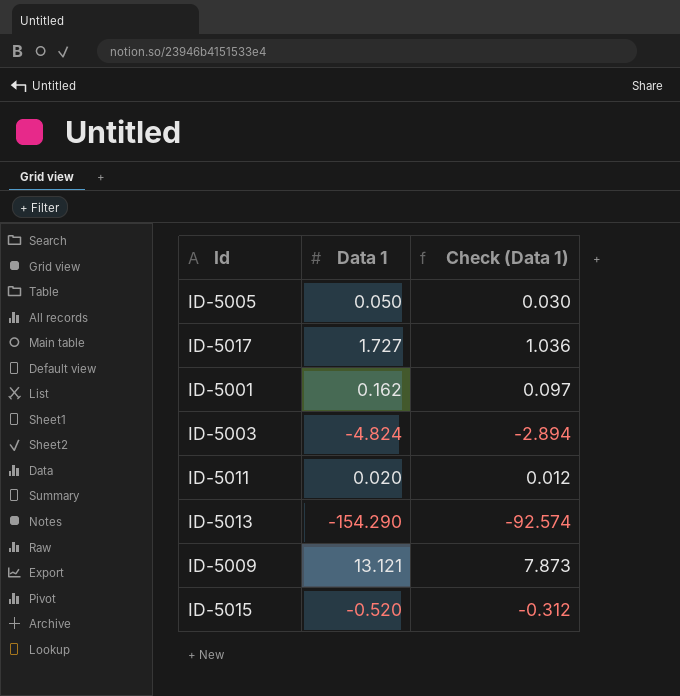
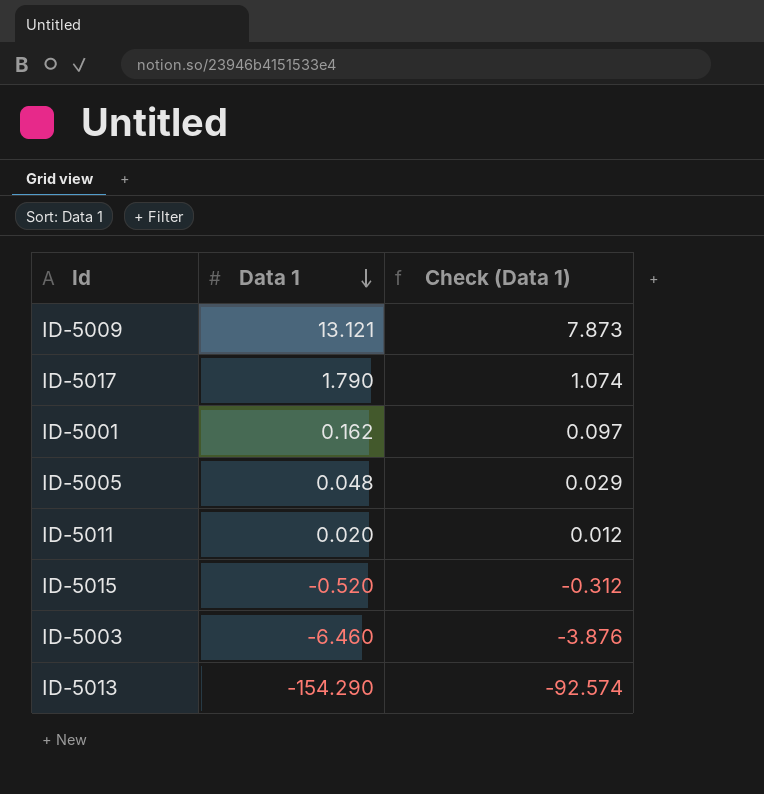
row order: none -> Data 1 descending
ID-5017 | Data 1: 1.727 -> 1.790
ID-5017 | Check (Data 1): 1.036 -> 1.074
ID-5005 | Data 1: 0.050 -> 0.048
ID-5005 | Check (Data 1): 0.030 -> 0.029
ID-5003 | Data 1: -4.824 -> -6.460
ID-5003 | Check (Data 1): -2.894 -> -3.876

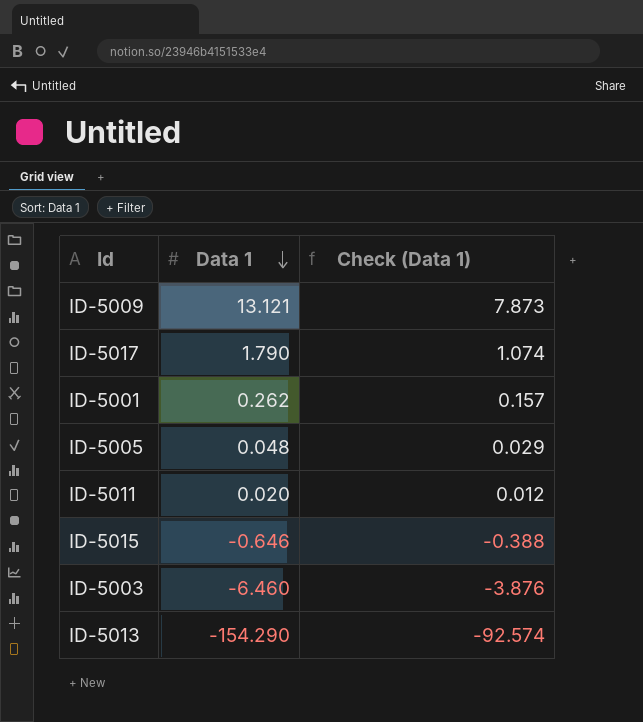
ID-5001 | Data 1: 0.162 -> 0.262
ID-5001 | Check (Data 1): 0.097 -> 0.157
ID-5015 | Data 1: -0.520 -> -0.646
ID-5015 | Check (Data 1): -0.312 -> -0.388

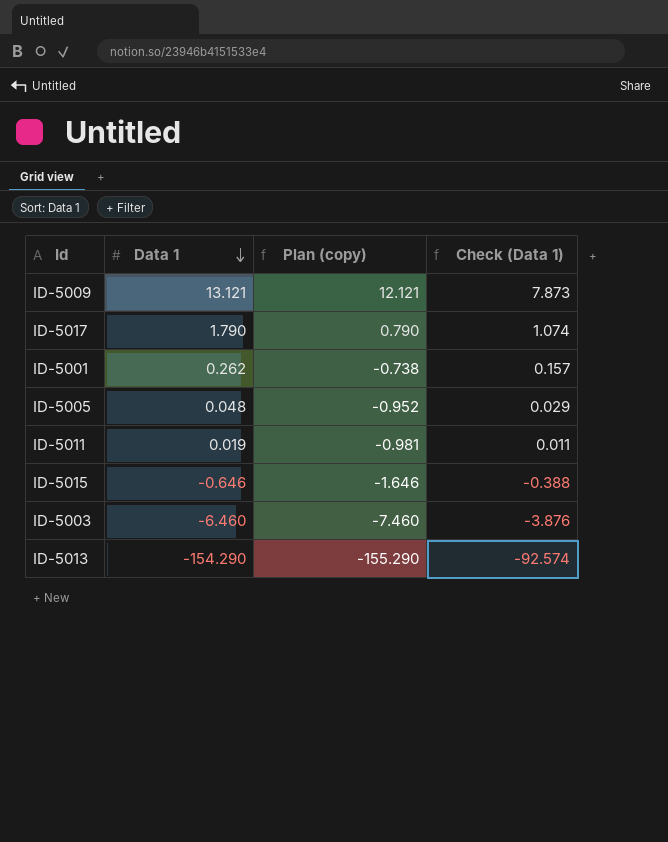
column Plan (copy) | formula: none -> [Data 1] - 1
ID-5011 | Data 1: 0.020 -> 0.019
ID-5011 | Check (Data 1): 0.012 -> 0.011

